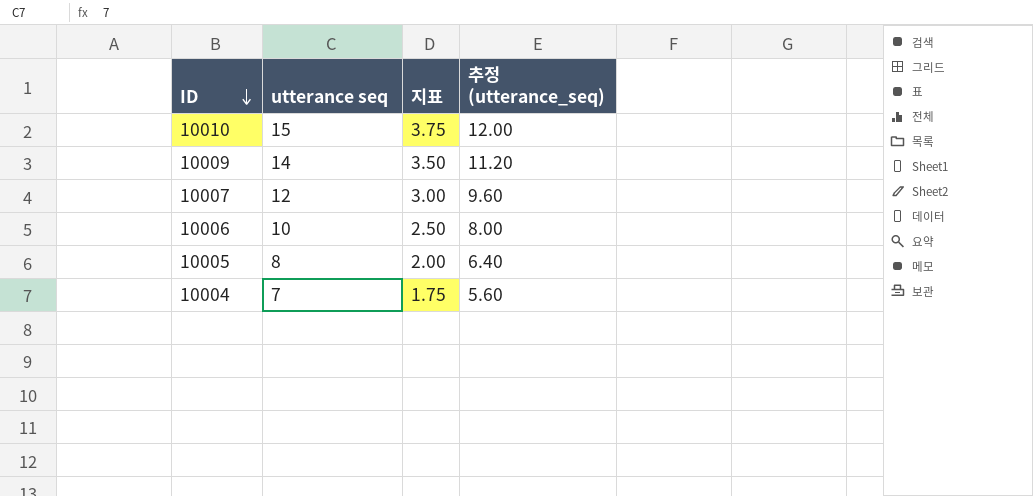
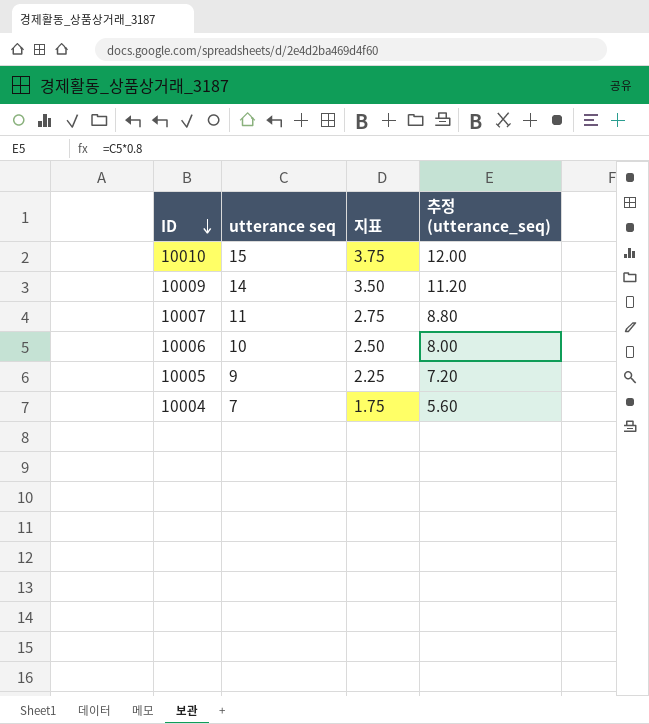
10007 | utterance seq: 12 -> 11
10007 | 지표: 3.00 -> 2.75
10007 | 추정 (utterance_seq): 9.60 -> 8.80
10005 | utterance seq: 8 -> 9
10005 | 지표: 2.00 -> 2.25
10005 | 추정 (utterance_seq): 6.40 -> 7.20

